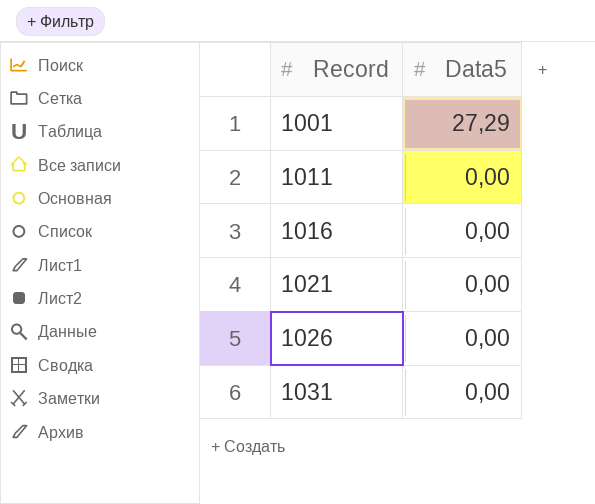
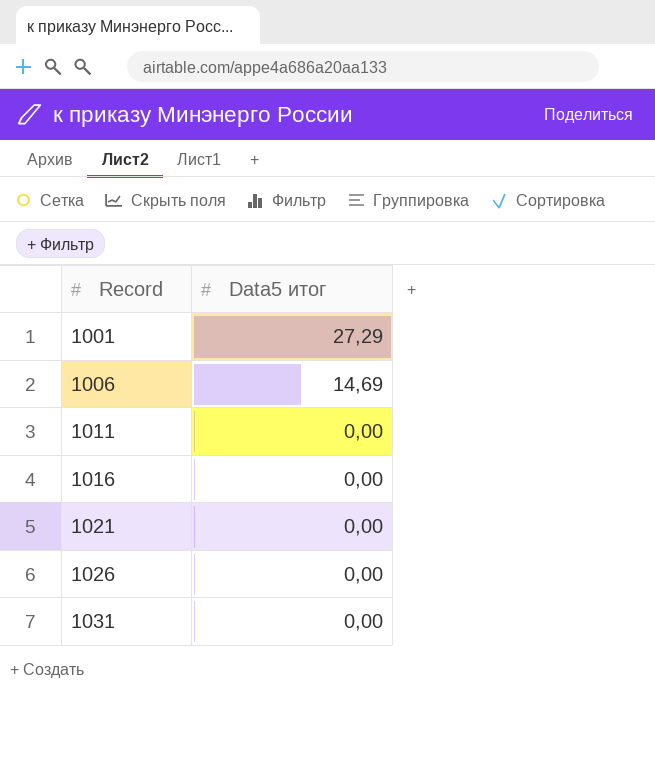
column name: Data5 -> Data5 итог
row 1006: none -> 14,69

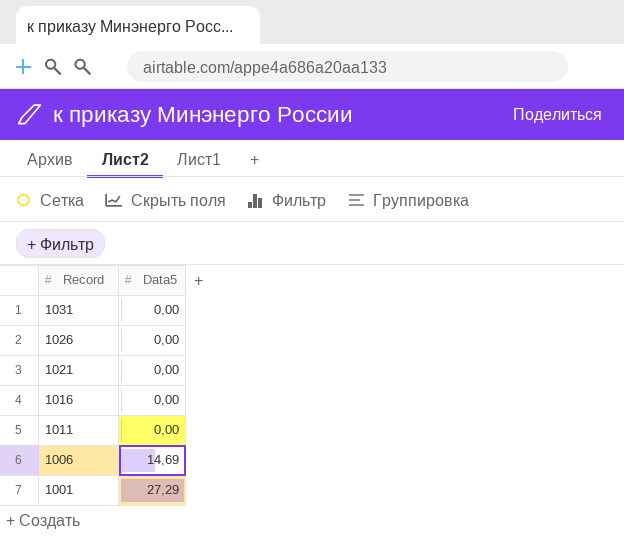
row order: Record ascending -> Record descending
column name: Data5 итог -> Data5

